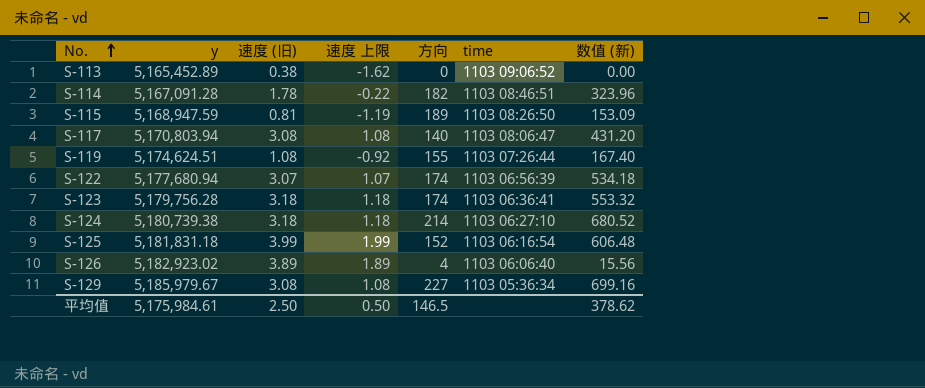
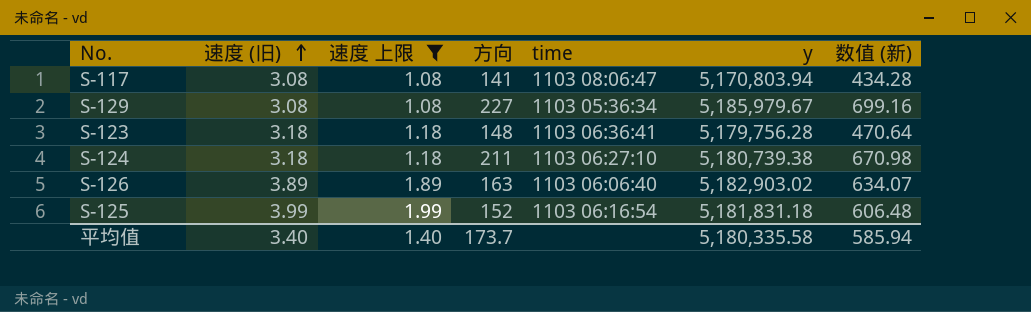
filter: none -> 速度 上限 >= 1.08
row order: No. ascending -> 速度 (旧) ascending
column y | position: 2 -> 6
S-117 | 方向: 140 -> 141
S-117 | 数值 (新): 431.20 -> 434.28
S-123 | 方向: 174 -> 148
S-123 | 数值 (新): 553.32 -> 470.64
S-124 | 方向: 214 -> 211
S-124 | 数值 (新): 680.52 -> 670.98
S-126 | 方向: 4 -> 163
S-126 | y: 5,182,923.02 -> 5,182,903.02
S-126 | 数值 (新): 15.56 -> 634.07
平均值 | 速度 (旧): 2.50 -> 3.40
平均值 | 速度 上限: 0.50 -> 1.40
平均值 | 方向: 146.5 -> 173.7
平均值 | y: 5,175,984.61 -> 5,180,335.58
平均值 | 数值 (新): 378.62 -> 585.94

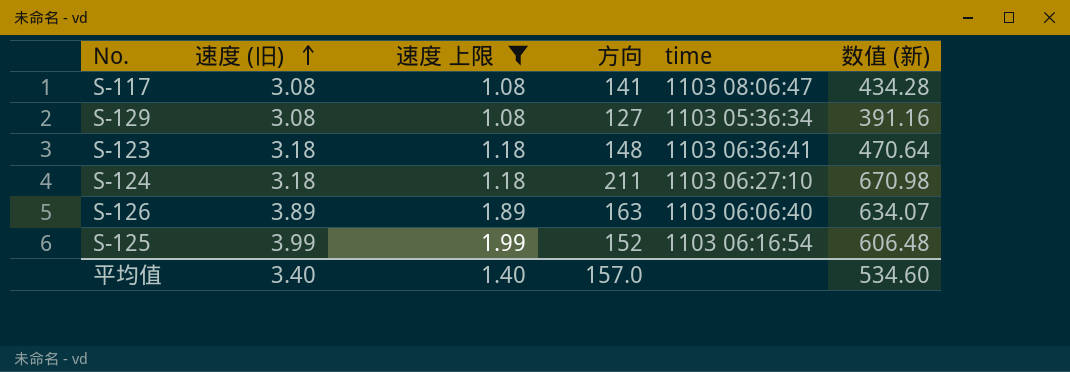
column y | position: 6 -> none
S-129 | 方向: 227 -> 127
S-129 | 数值 (新): 699.16 -> 391.16
平均值 | 方向: 173.7 -> 157.0
平均值 | 数值 (新): 585.94 -> 534.60

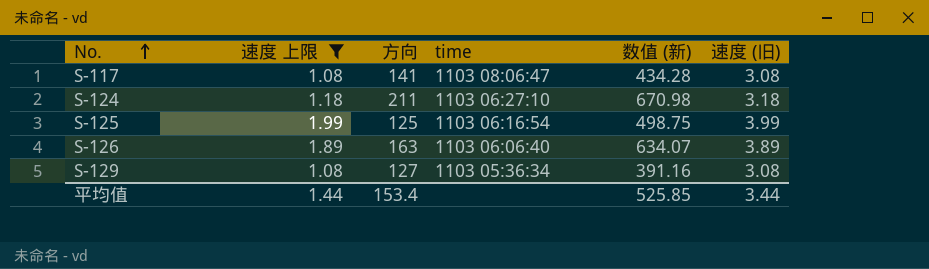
row order: 速度 (旧) ascending -> No. ascending
column 速度 (旧) | position: 2 -> 6
row S-123: 3.18 | 1.18 | 148 | 1103 06:36:41 | 470.64 -> none
S-125 | 方向: 152 -> 125
S-125 | 数值 (新): 606.48 -> 498.75
平均值 | 速度 上限: 1.40 -> 1.44
平均值 | 方向: 157.0 -> 153.4
平均值 | 数值 (新): 534.60 -> 525.85
平均值 | 速度 (旧): 3.40 -> 3.44

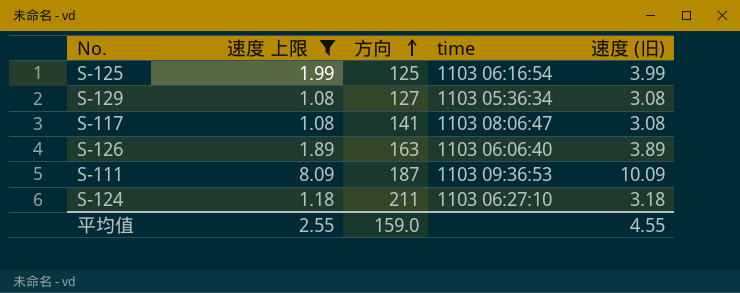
row order: No. ascending -> 方向 ascending
column 数值 (新) | formula: [方向] * [速度 (旧)] -> none
row S-111: none -> 8.09 | 187 | 1103 09:36:53 | 10.09
平均值 | 速度 上限: 1.44 -> 2.55
平均值 | 方向: 153.4 -> 159.0
平均值 | 速度 (旧): 3.44 -> 4.55

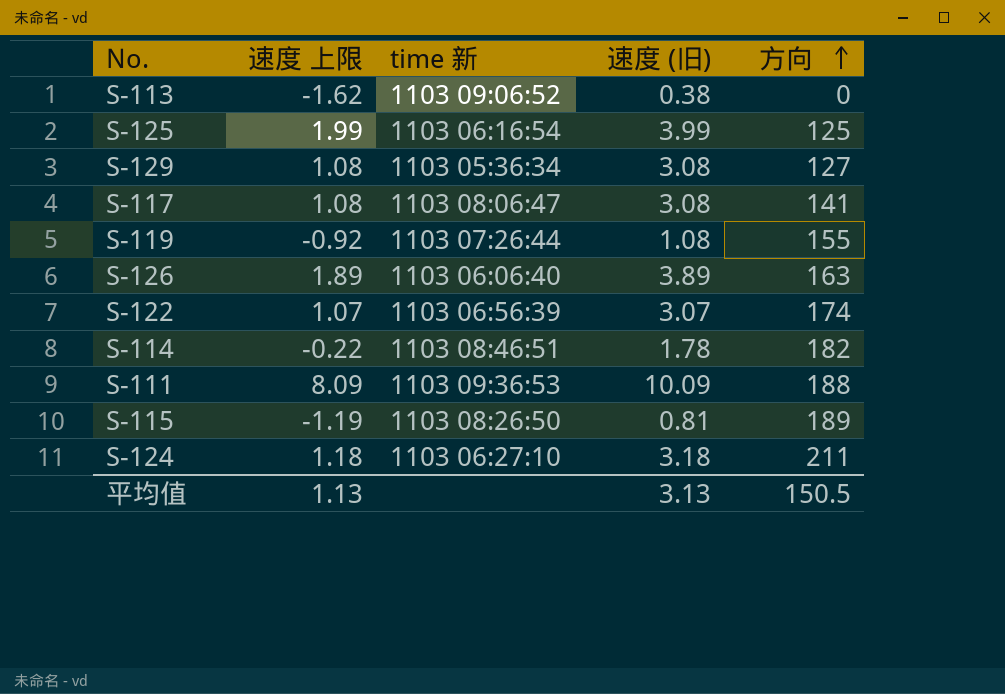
filter: 速度 上限 >= 1.08 -> none
column name: time -> time 新
column 方向 | position: 3 -> 5
S-111 | 方向: 187 -> 188
平均值 | 速度 上限: 2.55 -> 1.13
平均值 | 速度 (旧): 4.55 -> 3.13
平均值 | 方向: 159.0 -> 150.5

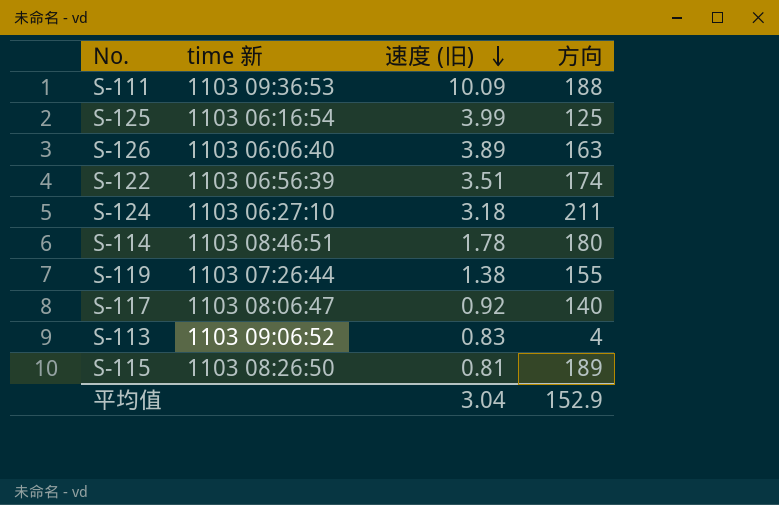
row order: 方向 ascending -> 速度 (旧) descending
column 速度 上限 | formula: [速度 (旧)] - 2 -> none
row S-129: 1.08 | 1103 05:36:34 | 3.08 | 127 -> none
S-122 | 速度 (旧): 3.07 -> 3.51
S-114 | 方向: 182 -> 180
S-119 | 速度 (旧): 1.08 -> 1.38
S-117 | 速度 (旧): 3.08 -> 0.92
S-117 | 方向: 141 -> 140
S-113 | 速度 (旧): 0.38 -> 0.83
S-113 | 方向: 0 -> 4
平均值 | 速度 (旧): 3.13 -> 3.04
平均值 | 方向: 150.5 -> 152.9

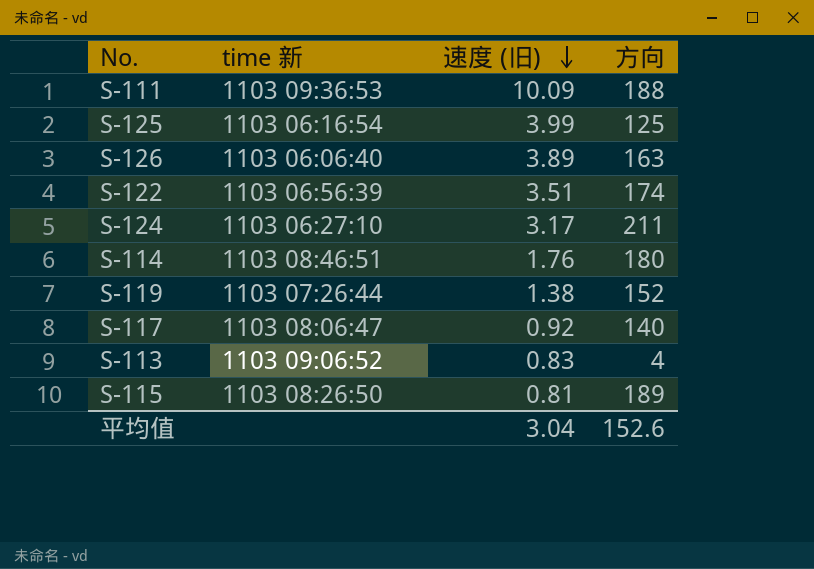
S-124 | 速度 (旧): 3.18 -> 3.17
S-114 | 速度 (旧): 1.78 -> 1.76
S-119 | 方向: 155 -> 152
平均值 | 方向: 152.9 -> 152.6

